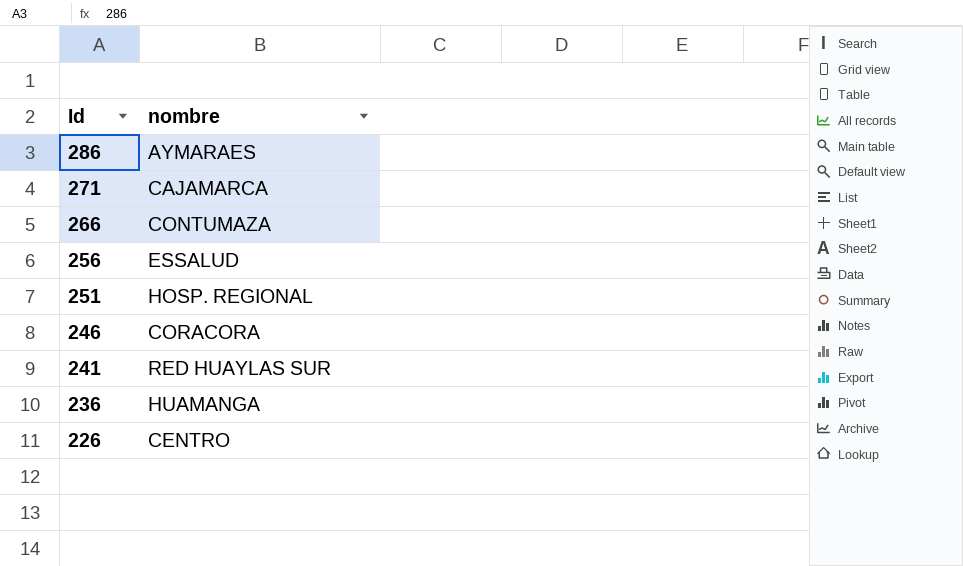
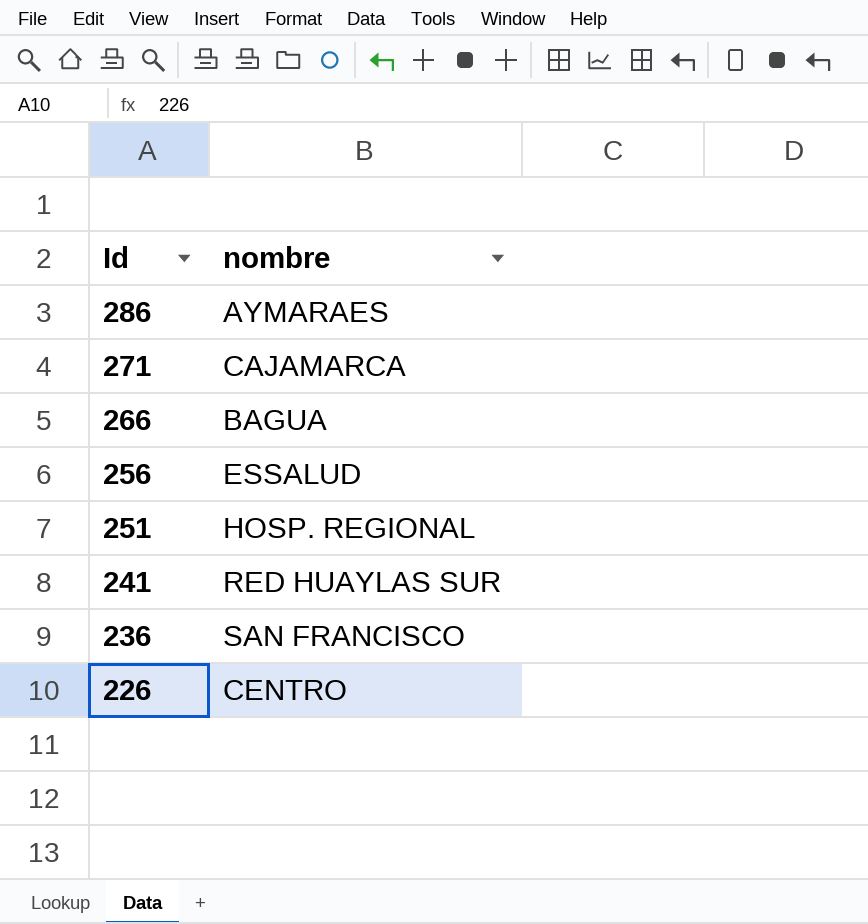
row 246: CORACORA -> none
266 | nombre: CONTUMAZA -> BAGUA
236 | nombre: HUAMANGA -> SAN FRANCISCO

